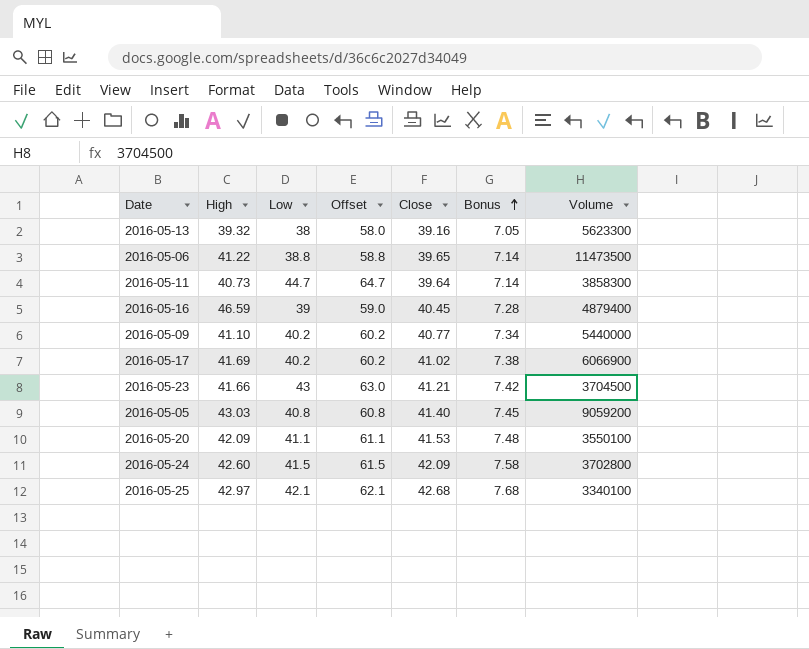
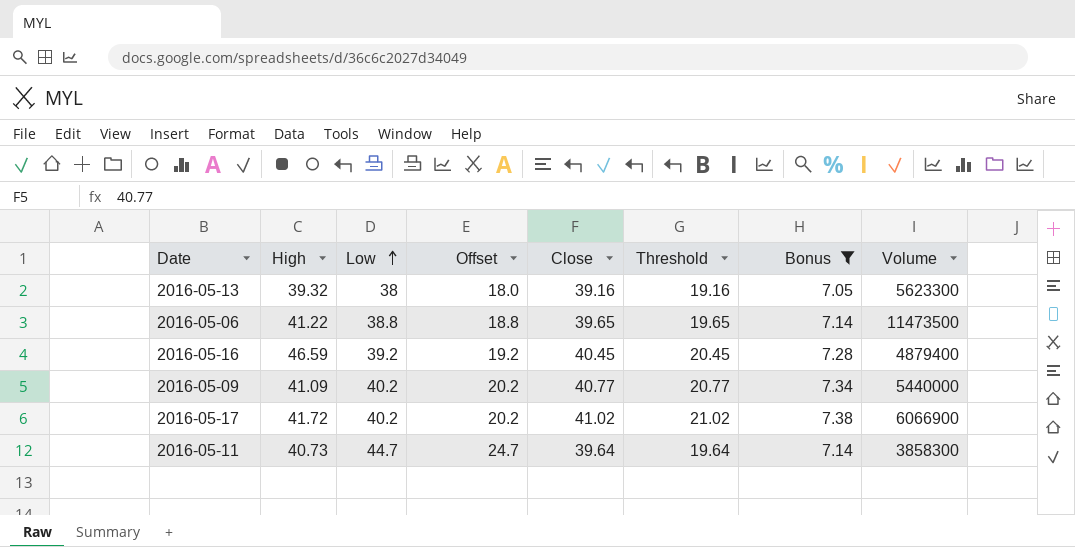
filter: none -> Bonus <= 7.38
row order: Bonus ascending -> Low ascending
column Offset | formula: [Low] + 20 -> [Low] - 20
column Threshold | formula: none -> [Close] - 20
2016-05-16 | Low: 39 -> 39.2
2016-05-09 | High: 41.10 -> 41.09
2016-05-17 | High: 41.69 -> 41.72

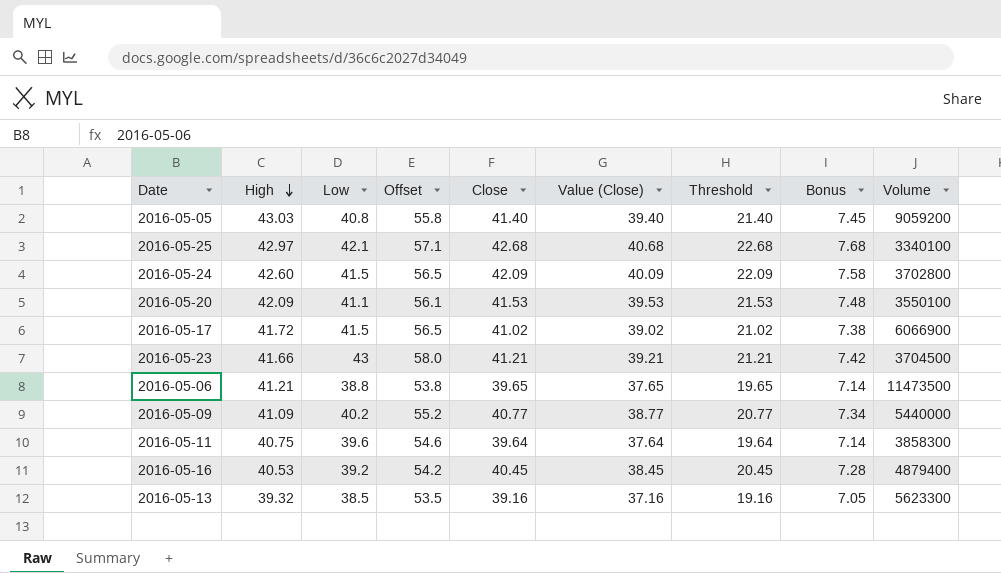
filter: Bonus <= 7.38 -> none
row order: Low ascending -> High descending
column Offset | formula: [Low] - 20 -> [Low] + 15
column Value (Close) | formula: none -> [Close] - 2
2016-05-17 | Low: 40.2 -> 41.5
2016-05-06 | High: 41.22 -> 41.21
2016-05-11 | High: 40.73 -> 40.75
2016-05-11 | Low: 44.7 -> 39.6
2016-05-16 | High: 46.59 -> 40.53
2016-05-13 | Low: 38 -> 38.5

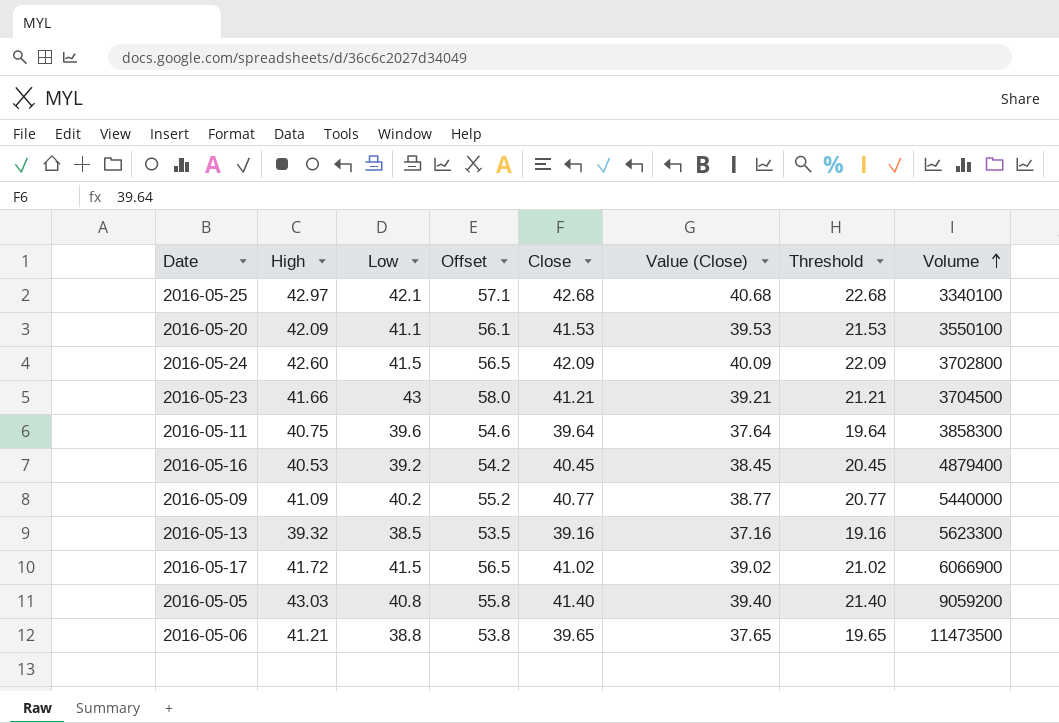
row order: High descending -> Volume ascending
column Bonus | formula: [Close] * 0.18 -> none

